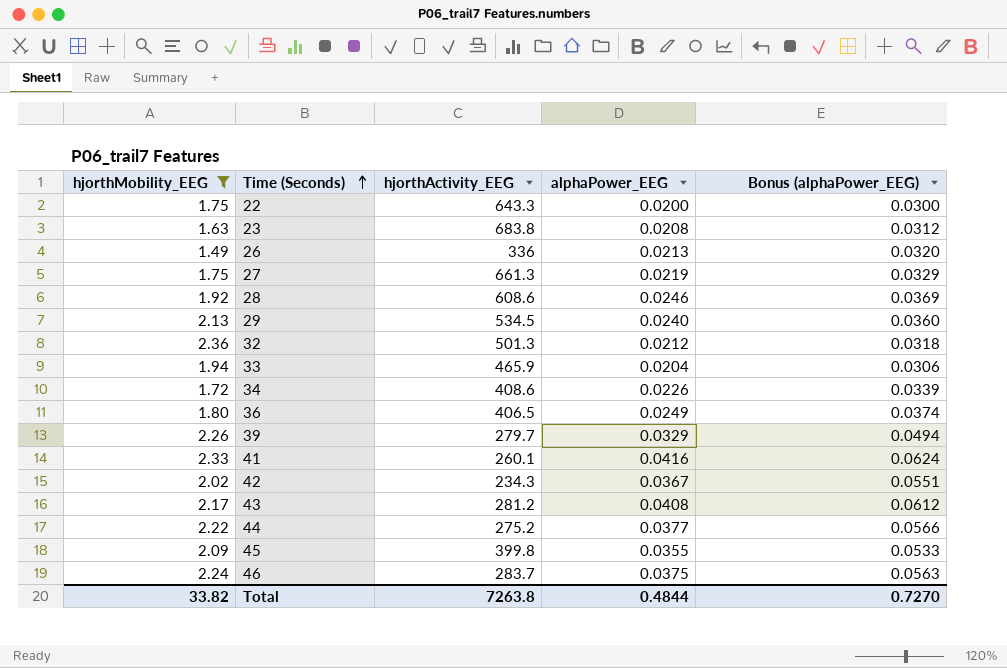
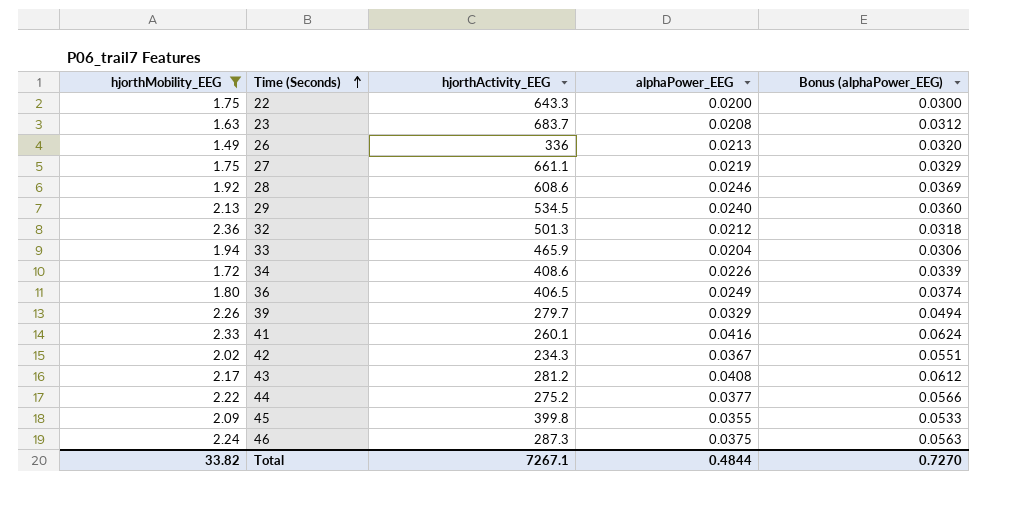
23 | hjorthActivity_EEG: 683.8 -> 683.7
27 | hjorthActivity_EEG: 661.3 -> 661.1
46 | hjorthActivity_EEG: 283.7 -> 287.3
Total | hjorthActivity_EEG: 7263.8 -> 7267.1

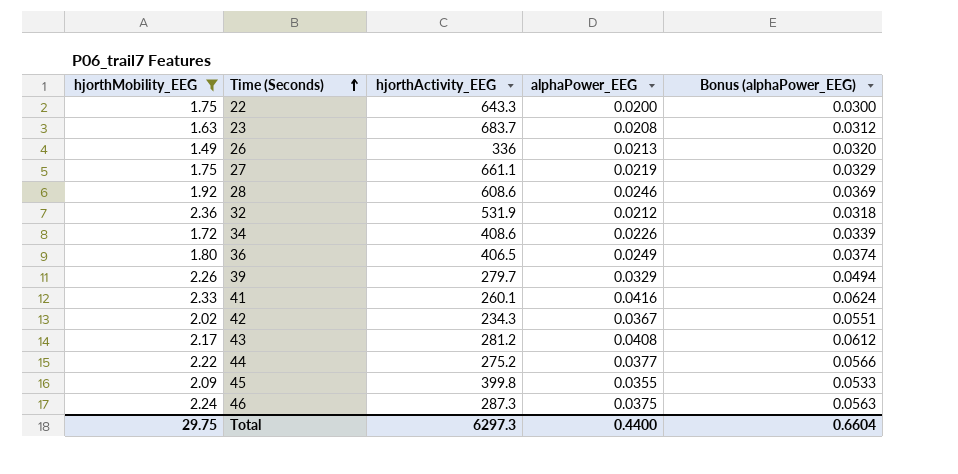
row 29: 2.13 | 534.5 | 0.0240 | 0.0360 -> none
row 33: 1.94 | 465.9 | 0.0204 | 0.0306 -> none
32 | hjorthActivity_EEG: 501.3 -> 531.9
Total | hjorthMobility_EEG: 33.82 -> 29.75
Total | hjorthActivity_EEG: 7267.1 -> 6297.3
Total | alphaPower_EEG: 0.4844 -> 0.4400
Total | Bonus (alphaPower_EEG): 0.7270 -> 0.6604

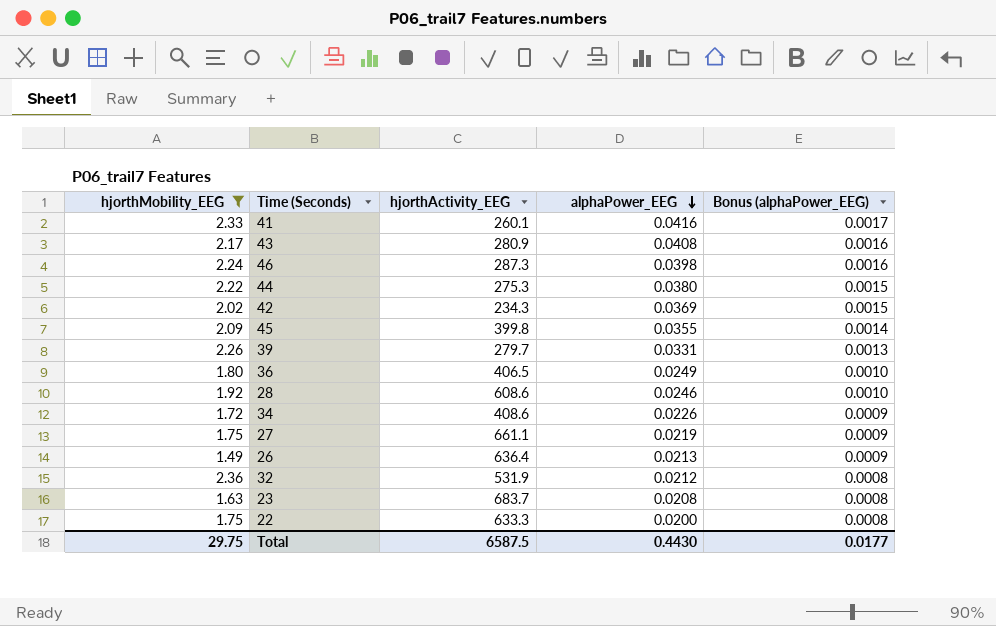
row order: Time (Seconds) ascending -> alphaPower_EEG descending
column Bonus (alphaPower_EEG) | formula: [alphaPower_EEG] * 1.5 -> [alphaPower_EEG] * 0.04
43 | hjorthActivity_EEG: 281.2 -> 280.9
46 | alphaPower_EEG: 0.0375 -> 0.0398
44 | hjorthActivity_EEG: 275.2 -> 275.3
44 | alphaPower_EEG: 0.0377 -> 0.0380
42 | alphaPower_EEG: 0.0367 -> 0.0369
39 | alphaPower_EEG: 0.0329 -> 0.0331
26 | hjorthActivity_EEG: 336 -> 636.4
22 | hjorthActivity_EEG: 643.3 -> 633.3
Total | hjorthActivity_EEG: 6297.3 -> 6587.5
Total | alphaPower_EEG: 0.4400 -> 0.4430
Total | Bonus (alphaPower_EEG): 0.6604 -> 0.0177

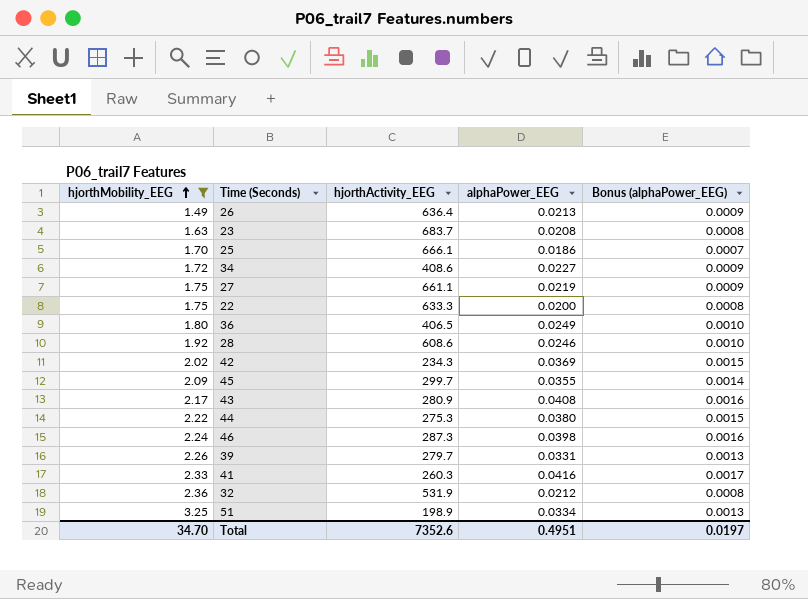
row order: alphaPower_EEG descending -> hjorthMobility_EEG ascending
row 25: none -> 1.70 | 666.1 | 0.0186 | 0.0007
34 | alphaPower_EEG: 0.0226 -> 0.0227
45 | hjorthActivity_EEG: 399.8 -> 299.7
41 | hjorthActivity_EEG: 260.1 -> 260.3
row 51: none -> 3.25 | 198.9 | 0.0334 | 0.0013
Total | hjorthMobility_EEG: 29.75 -> 34.70
Total | hjorthActivity_EEG: 6587.5 -> 7352.6
Total | alphaPower_EEG: 0.4430 -> 0.4951
Total | Bonus (alphaPower_EEG): 0.0177 -> 0.0197

